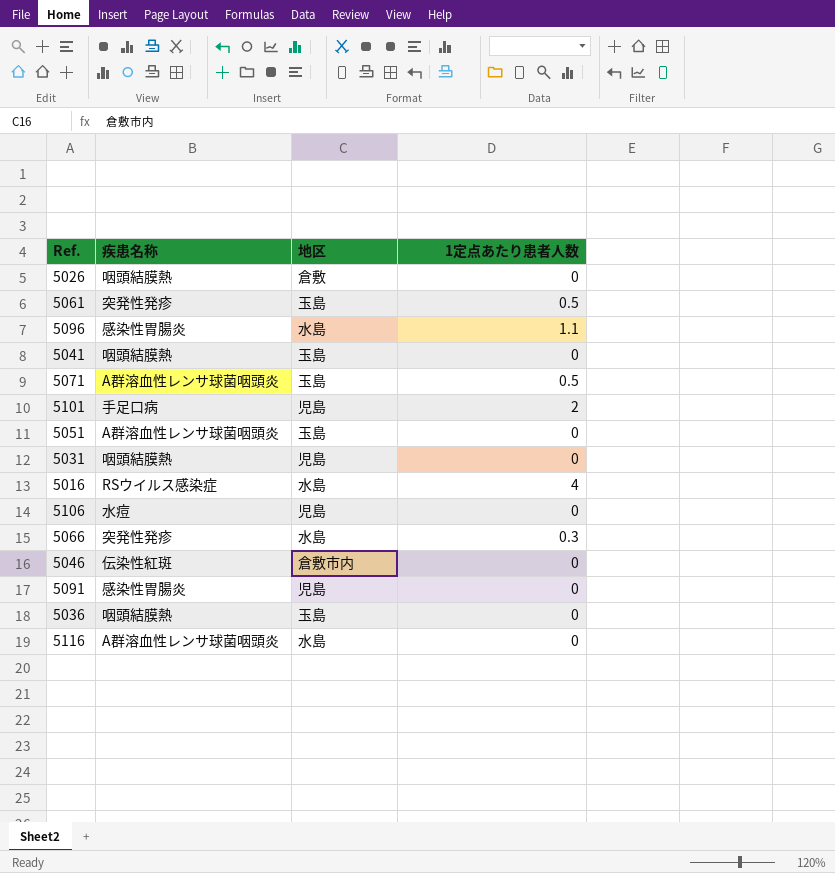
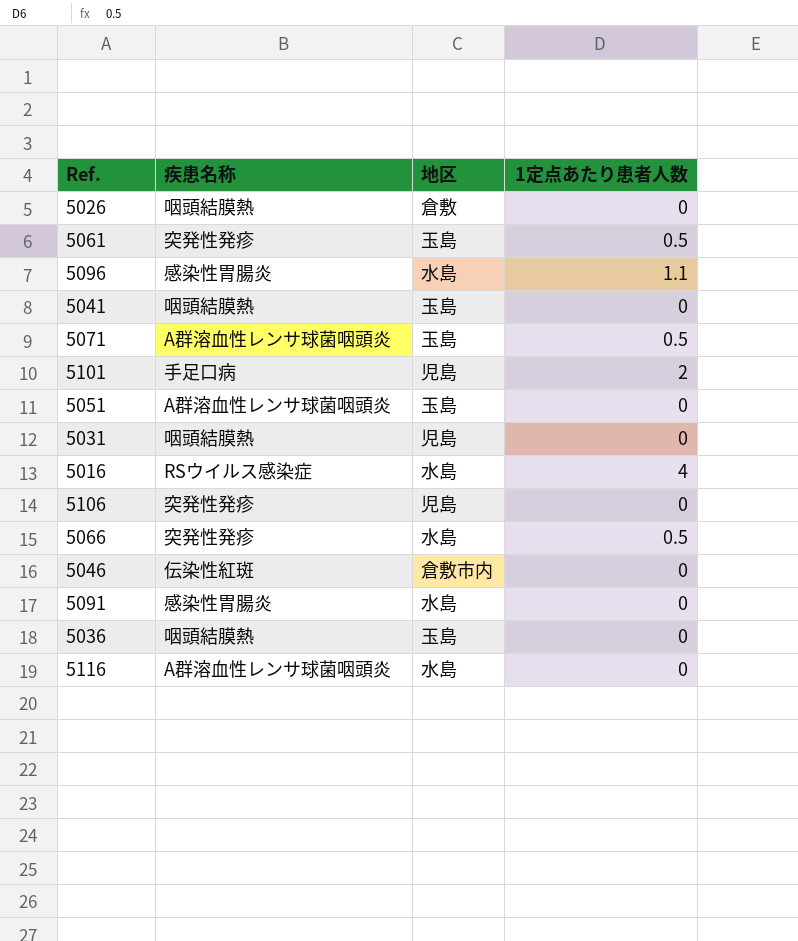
5106 | 疾患名称: 水痘 -> 突発性発疹
5066 | 1定点あたり患者人数: 0.3 -> 0.5
5091 | 地区: 児島 -> 水島

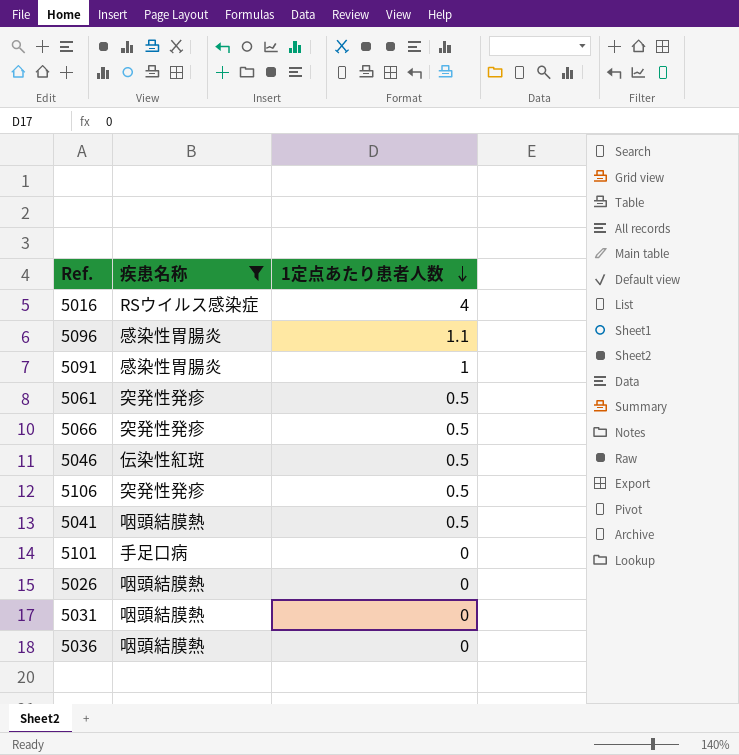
filter: none -> 疾患名称 != A群溶血性レンサ球菌咽頭炎
row order: none -> 1定点あたり患者人数 descending
column 地区 | position: 3 -> none
5091 | 1定点あたり患者人数: 0 -> 1
5046 | 1定点あたり患者人数: 0 -> 0.5
5106 | 1定点あたり患者人数: 0 -> 0.5
5041 | 1定点あたり患者人数: 0 -> 0.5
5101 | 1定点あたり患者人数: 2 -> 0

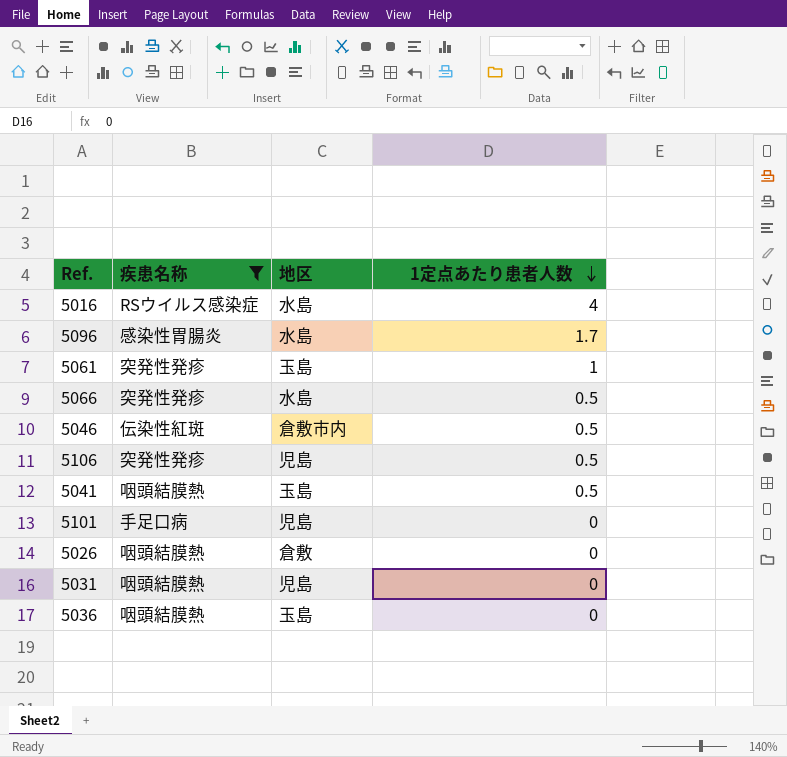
column 地区 | position: none -> 3
row 5091: 感染性胃腸炎 | 1 -> none
5096 | 1定点あたり患者人数: 1.1 -> 1.7
5061 | 1定点あたり患者人数: 0.5 -> 1

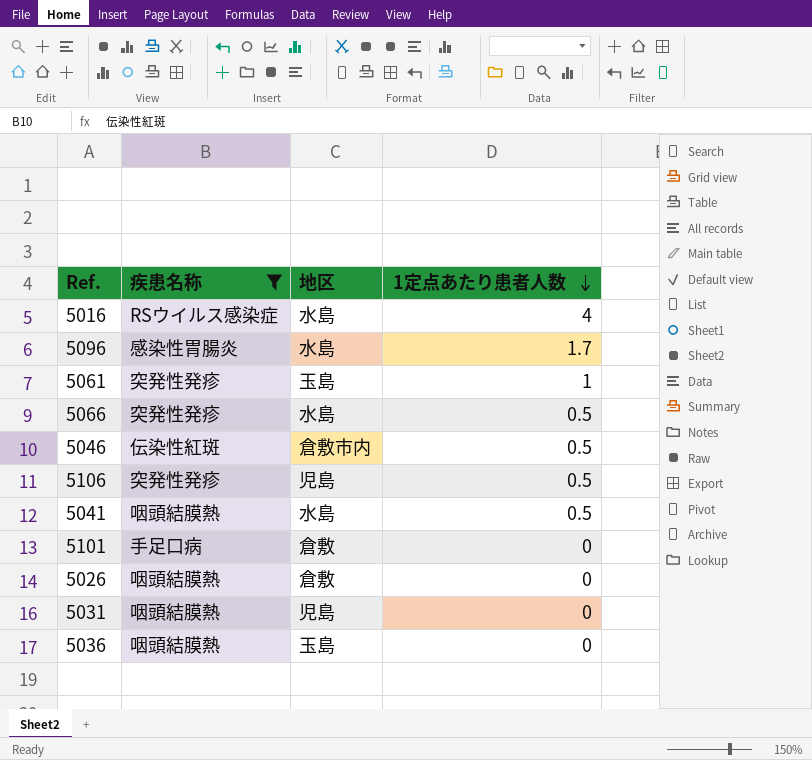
5041 | 地区: 玉島 -> 水島
5101 | 地区: 児島 -> 倉敷

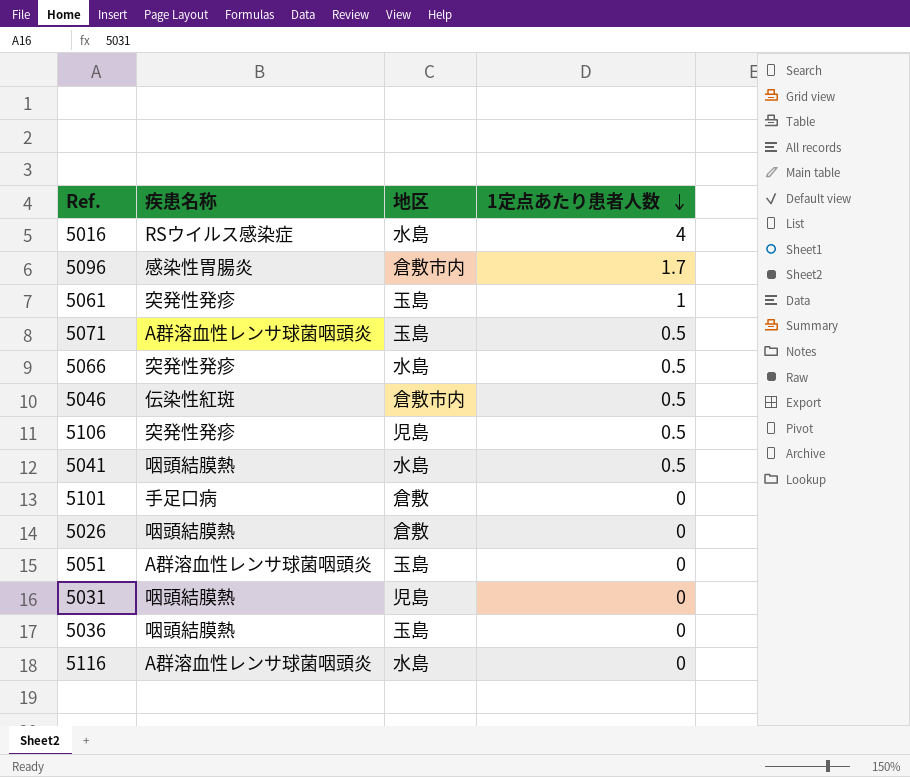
filter: 疾患名称 != A群溶血性レンサ球菌咽頭炎 -> none
5096 | 地区: 水島 -> 倉敷市内

